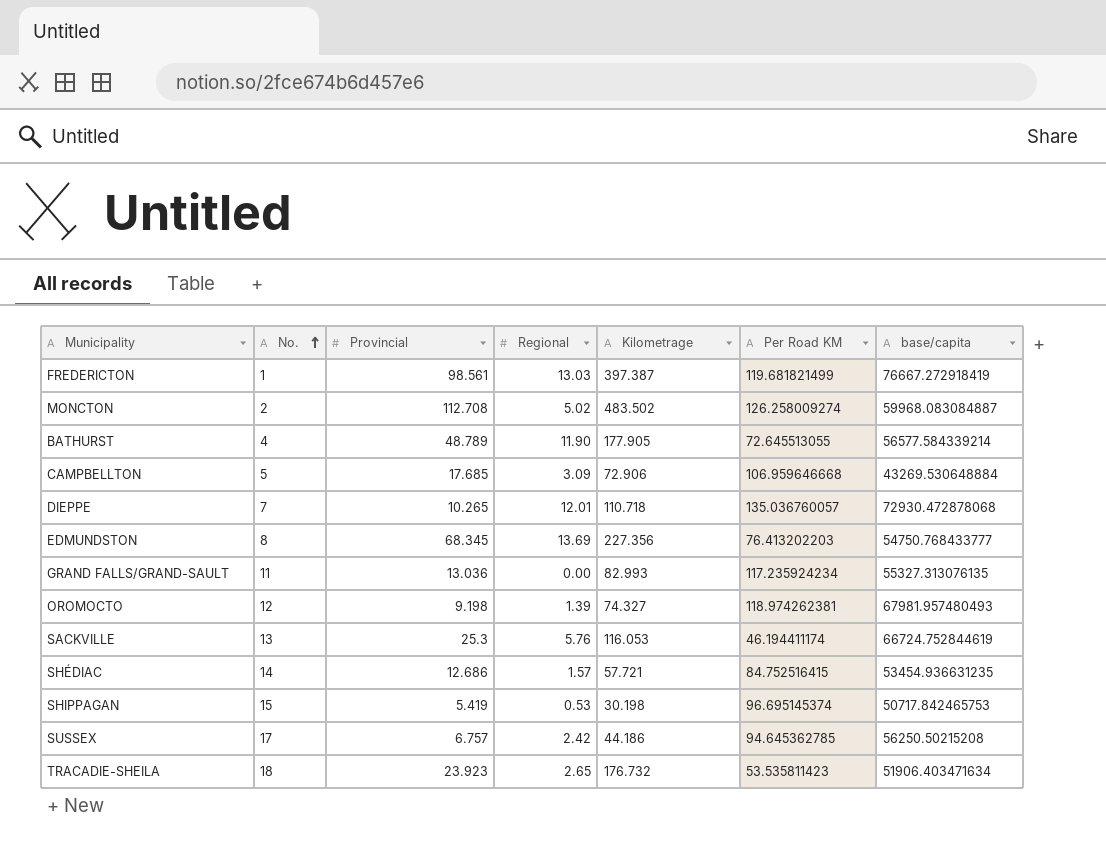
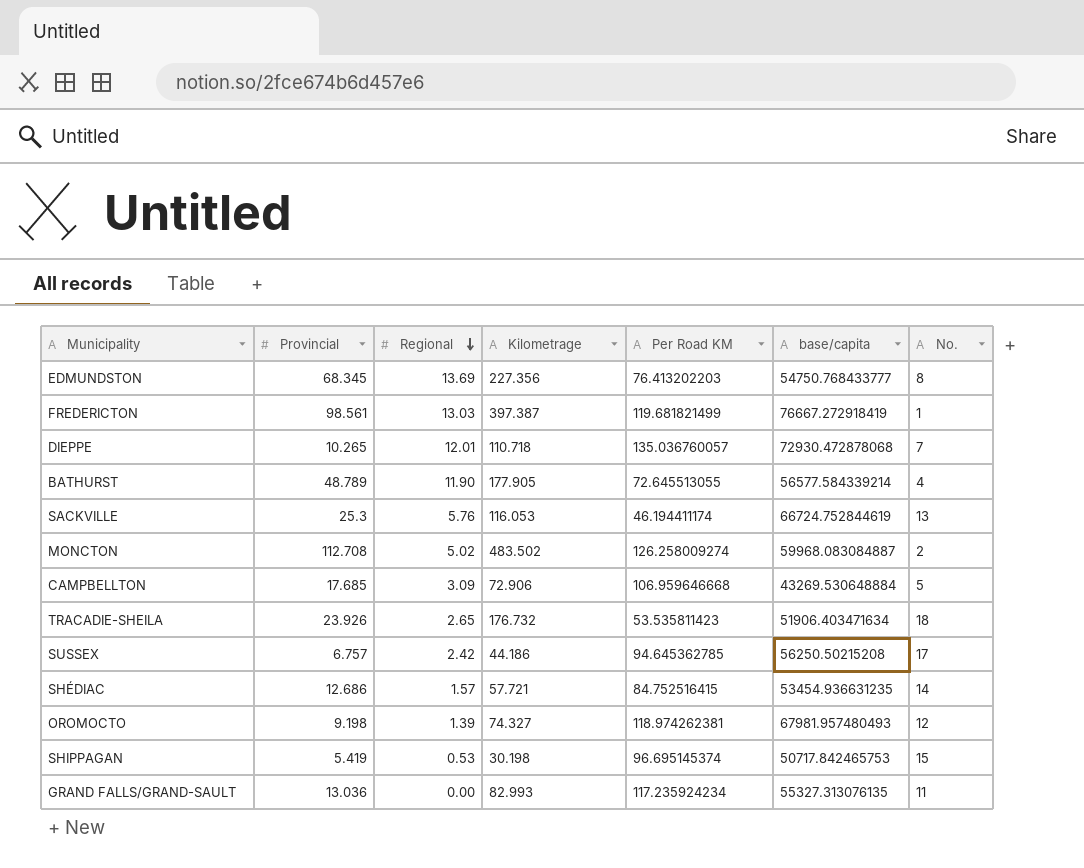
row order: No. ascending -> Regional descending
column No. | position: 2 -> 7
TRACADIE-SHEILA | Provincial: 23.923 -> 23.926

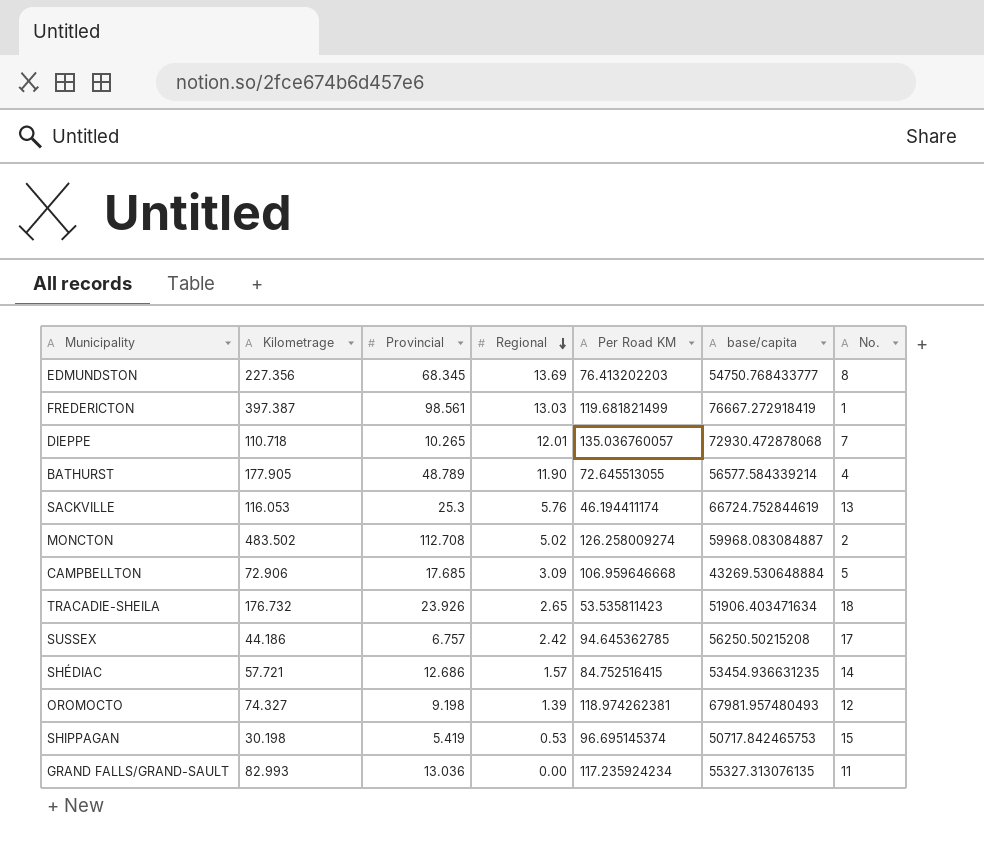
column Kilometrage | position: 4 -> 2

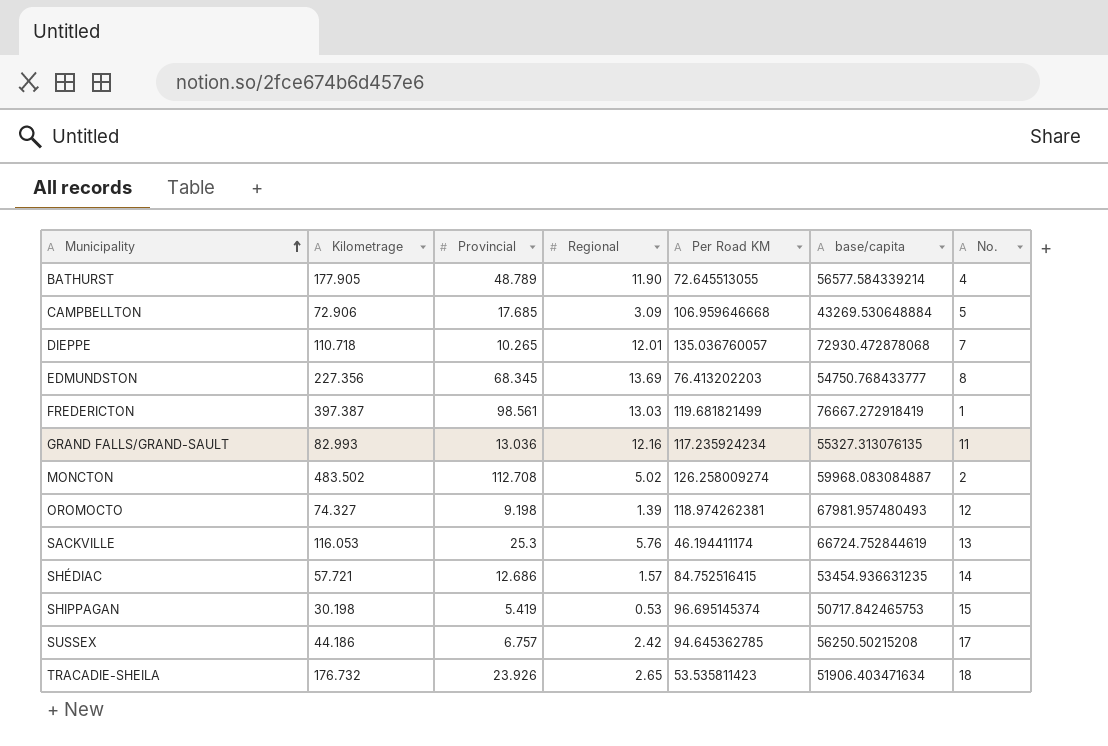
row order: Regional descending -> Municipality ascending
GRAND FALLS/GRAND-SAULT | Regional: 0.00 -> 12.16

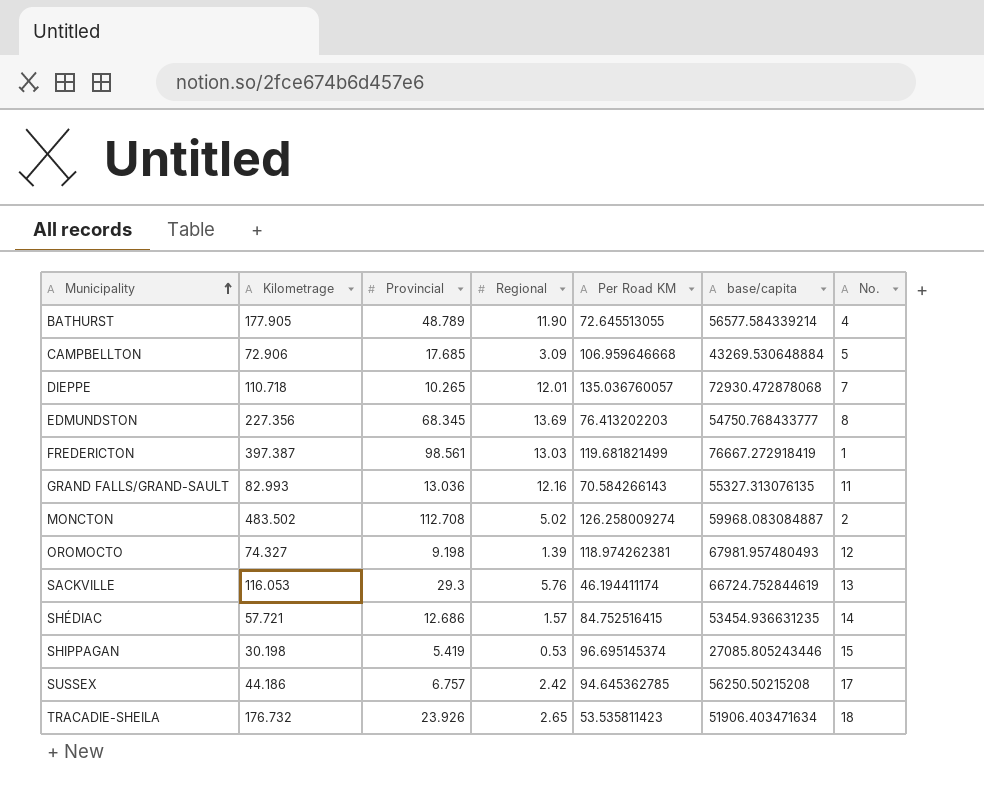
GRAND FALLS/GRAND-SAULT | Per Road KM: 117.235924234 -> 70.584266143
SACKVILLE | Provincial: 25.3 -> 29.3
SHIPPAGAN | base/capita: 50717.842465753 -> 27085.805243446

